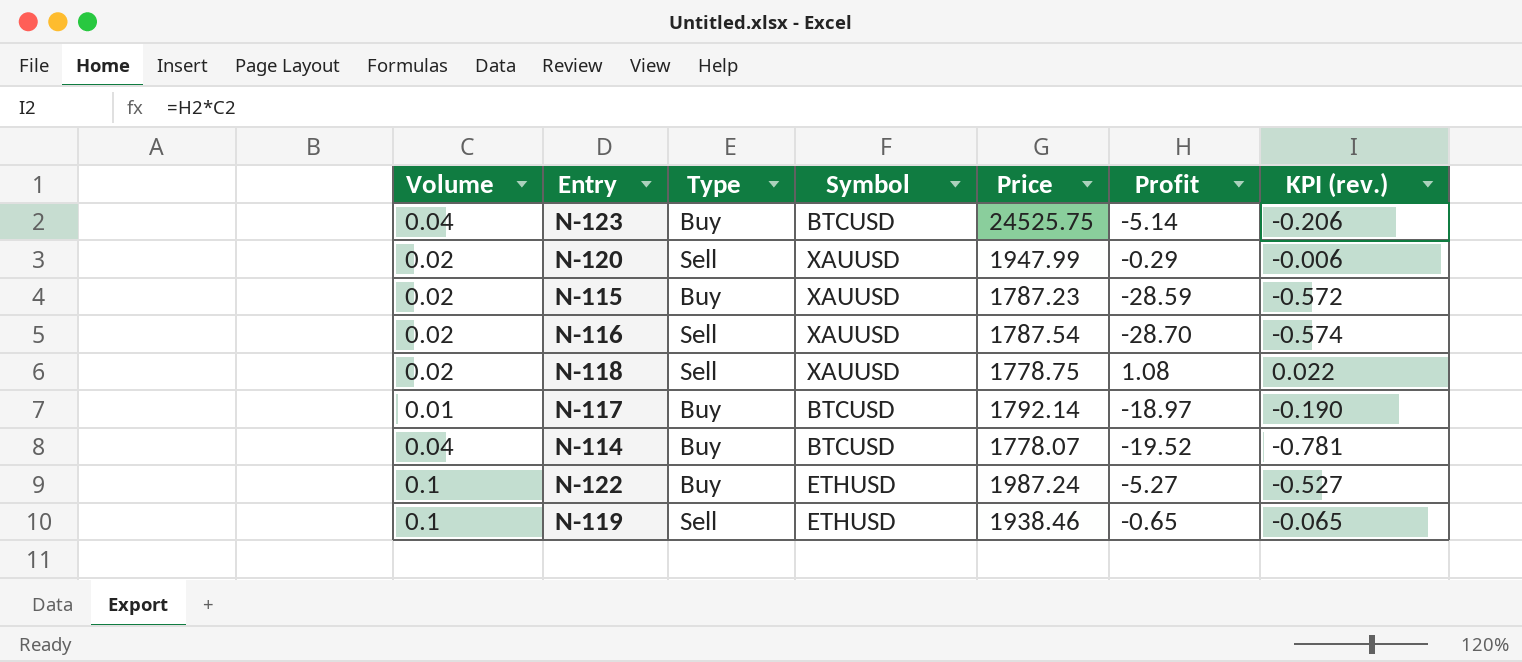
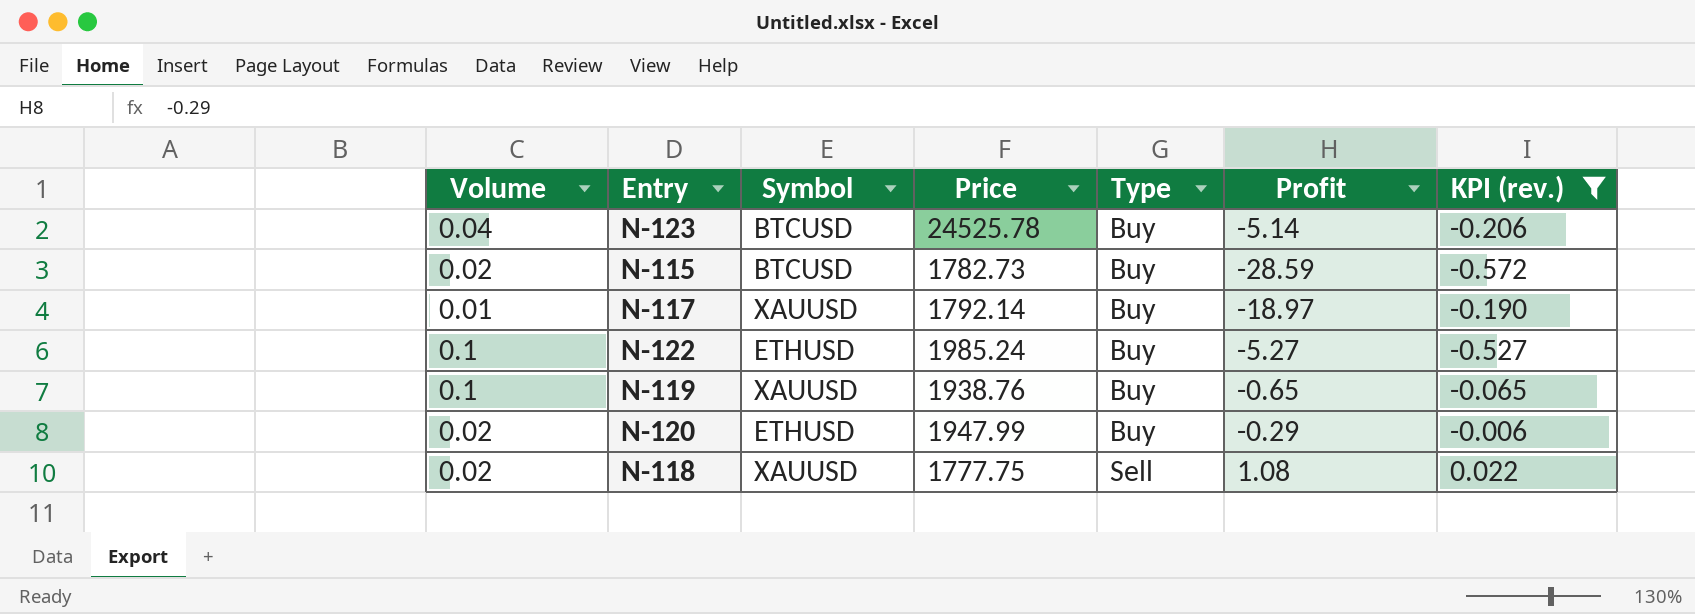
filter: none -> KPI (rev.) >= -0.572
row order: none -> Type ascending
column Type | position: 3 -> 5
N-123 | Price: 24525.75 -> 24525.78
N-115 | Symbol: XAUUSD -> BTCUSD
N-115 | Price: 1787.23 -> 1782.73
N-117 | Symbol: BTCUSD -> XAUUSD
N-122 | Price: 1987.24 -> 1985.24
N-119 | Symbol: ETHUSD -> XAUUSD
N-119 | Price: 1938.46 -> 1938.76
N-119 | Type: Sell -> Buy
N-120 | Symbol: XAUUSD -> ETHUSD
N-120 | Type: Sell -> Buy
N-118 | Price: 1778.75 -> 1777.75

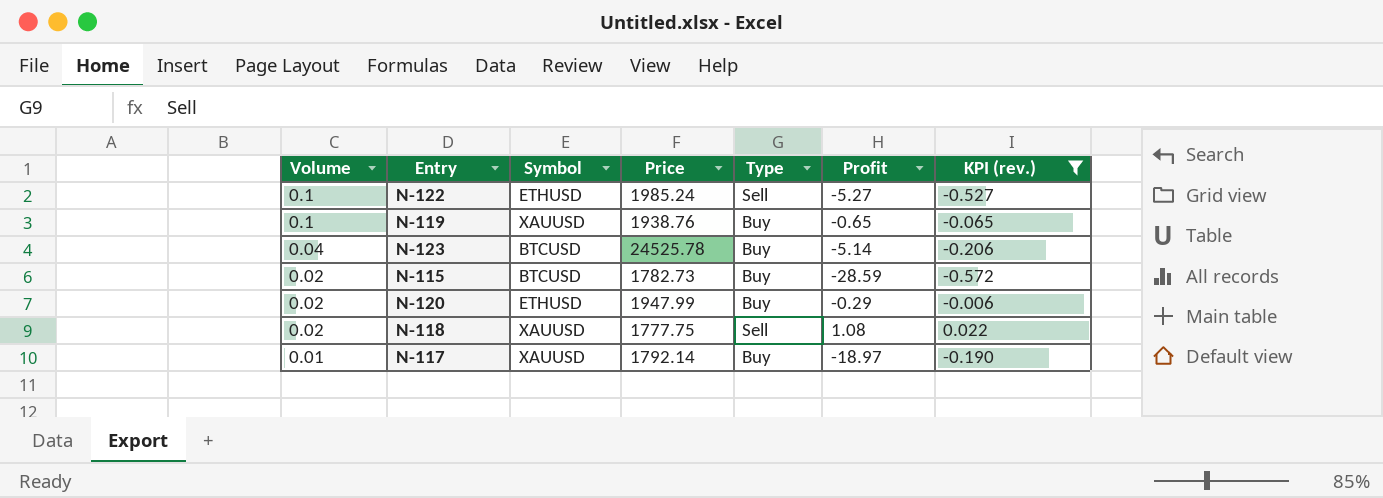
row order: Type ascending -> Volume descending
N-122 | Type: Buy -> Sell

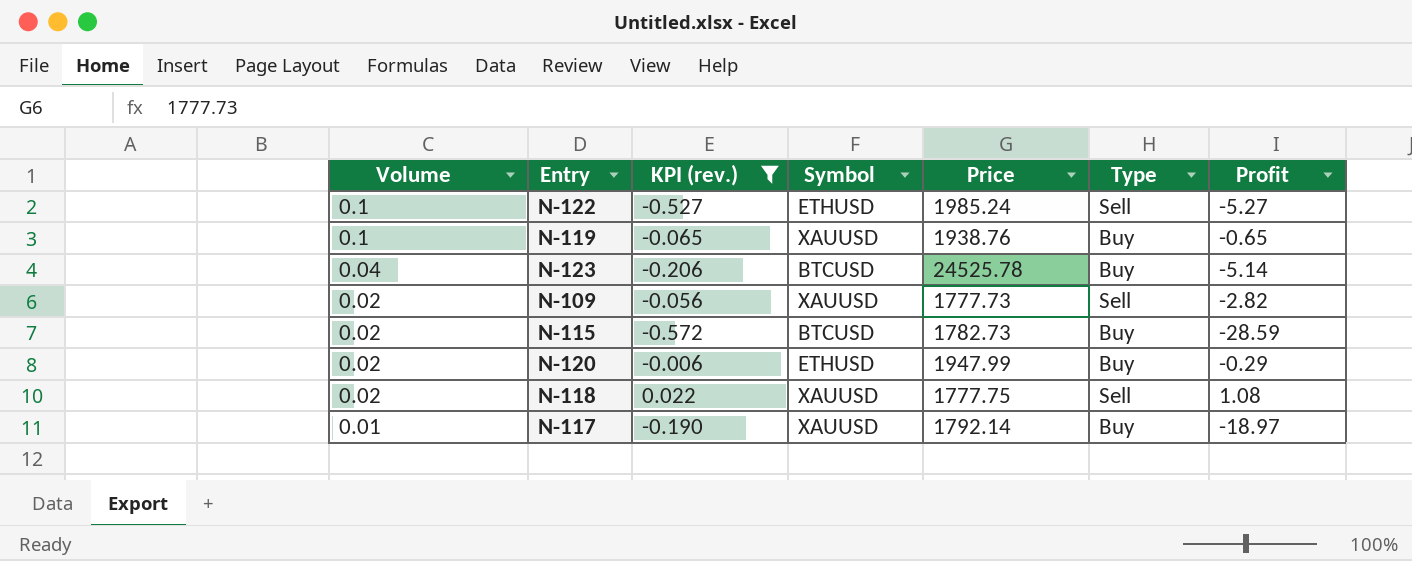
column KPI (rev.) | position: 7 -> 3
row N-109: none -> 0.02 | -0.056 | XAUUSD | 1777.73 | Sell | -2.82

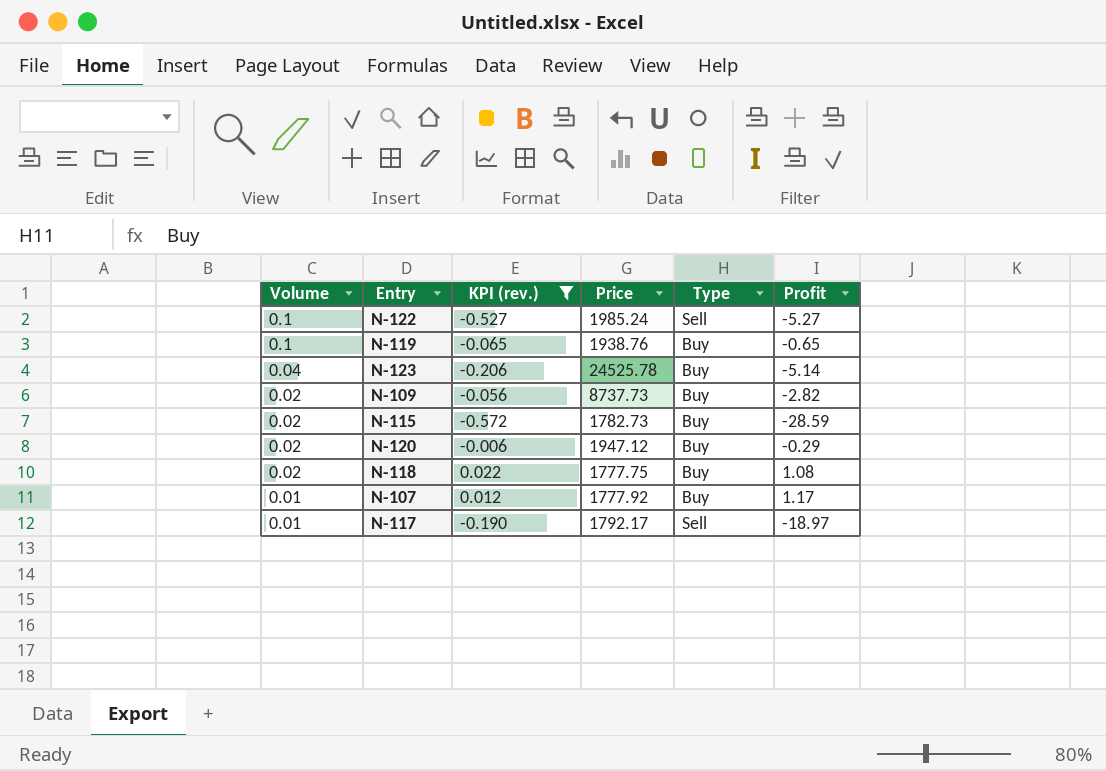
column Symbol | position: 4 -> none
N-109 | Price: 1777.73 -> 8737.73
N-109 | Type: Sell -> Buy
N-120 | Price: 1947.99 -> 1947.12
N-118 | Type: Sell -> Buy
row N-107: none -> 0.01 | 0.012 | 1777.92 | Buy | 1.17
N-117 | Price: 1792.14 -> 1792.17
N-117 | Type: Buy -> Sell

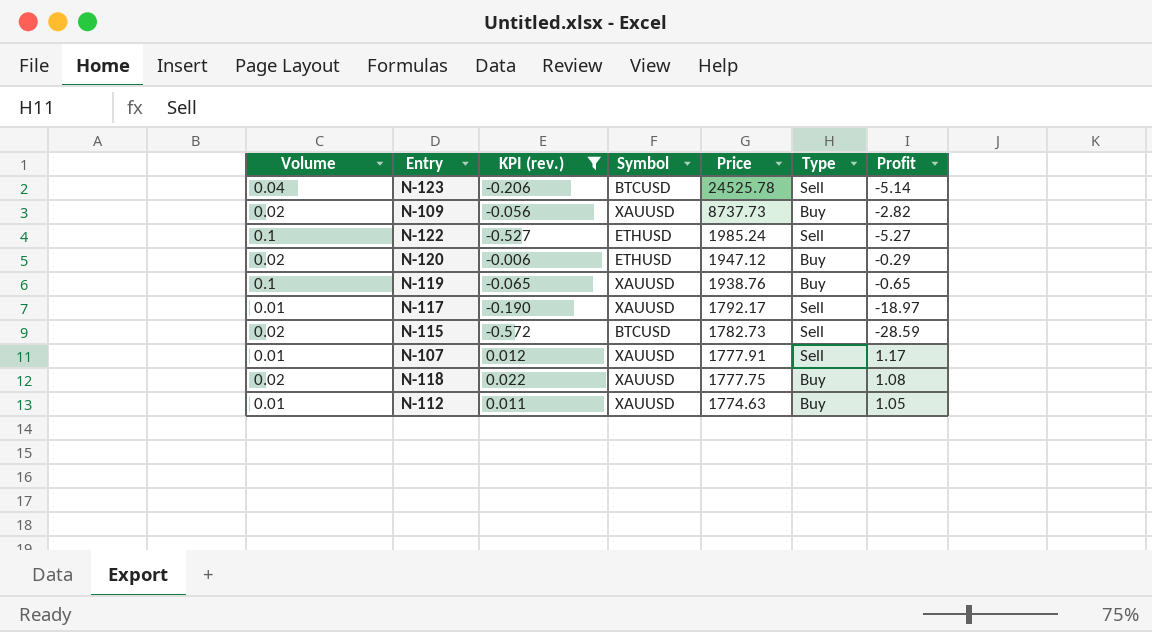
row order: Volume descending -> Price descending
column Symbol | position: none -> 4
N-123 | Type: Buy -> Sell
N-115 | Type: Buy -> Sell
N-107 | Price: 1777.92 -> 1777.91
N-107 | Type: Buy -> Sell
row N-112: none -> 0.01 | 0.011 | XAUUSD | 1774.63 | Buy | 1.05

